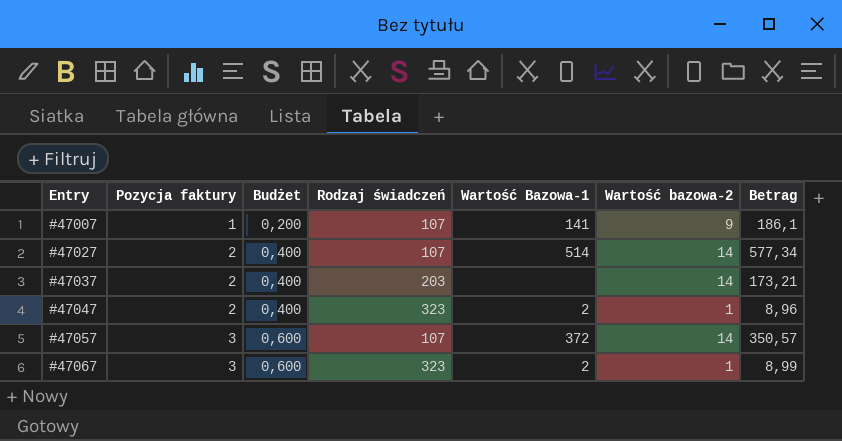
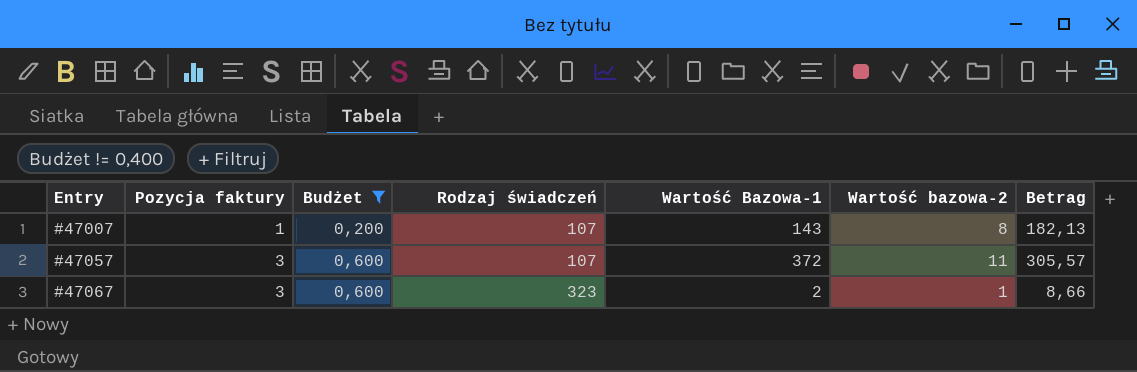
filter: none -> Budżet != 0,400
#47007 | Wartość Bazowa-1: 141 -> 143
#47007 | Wartość bazowa-2: 9 -> 8
#47007 | Betrag: 186,1 -> 182,13
#47057 | Wartość bazowa-2: 14 -> 11
#47057 | Betrag: 350,57 -> 305,57
#47067 | Betrag: 8,99 -> 8,66

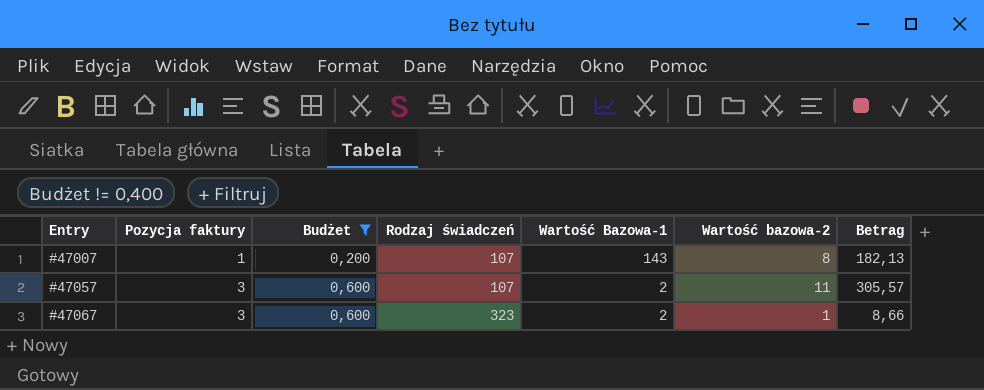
#47057 | Wartość Bazowa-1: 372 -> 2

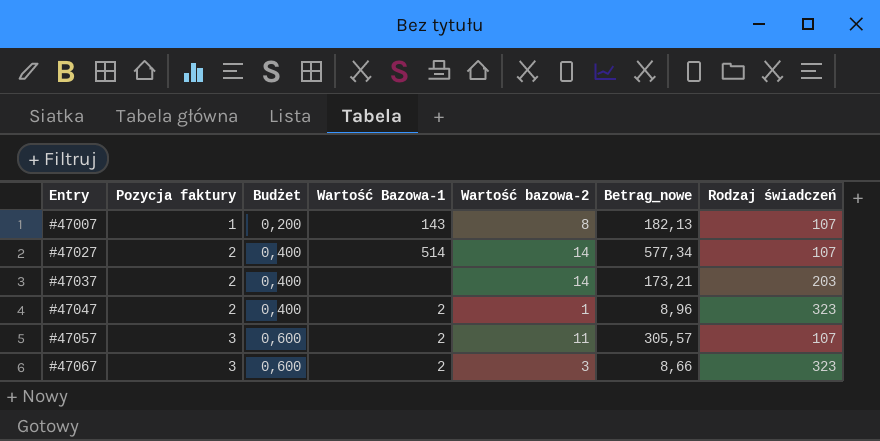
filter: Budżet != 0,400 -> none
column name: Betrag -> Betrag_nowe
column Rodzaj świadczeń | position: 4 -> 7
#47067 | Wartość bazowa-2: 1 -> 3

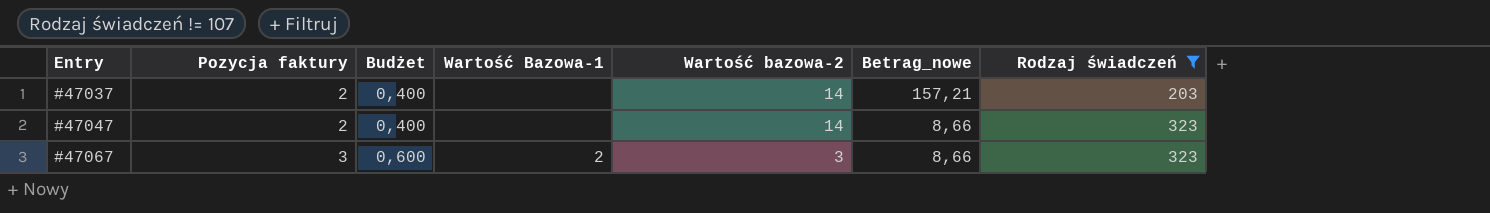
filter: none -> Rodzaj świadczeń != 107
#47037 | Betrag_nowe: 173,21 -> 157,21
#47047 | Wartość Bazowa-1: 2 -> none
#47047 | Wartość bazowa-2: 1 -> 14
#47047 | Betrag_nowe: 8,96 -> 8,66

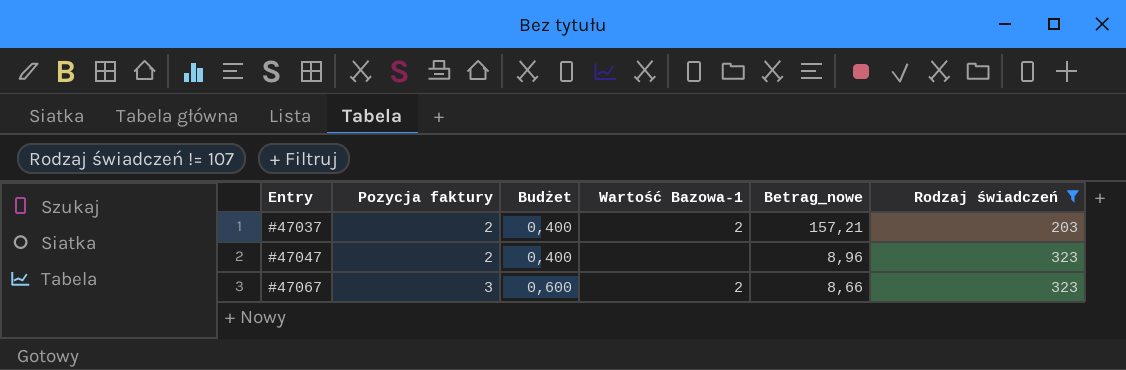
column Wartość bazowa-2 | position: 5 -> none
#47037 | Wartość Bazowa-1: none -> 2
#47047 | Betrag_nowe: 8,66 -> 8,96

